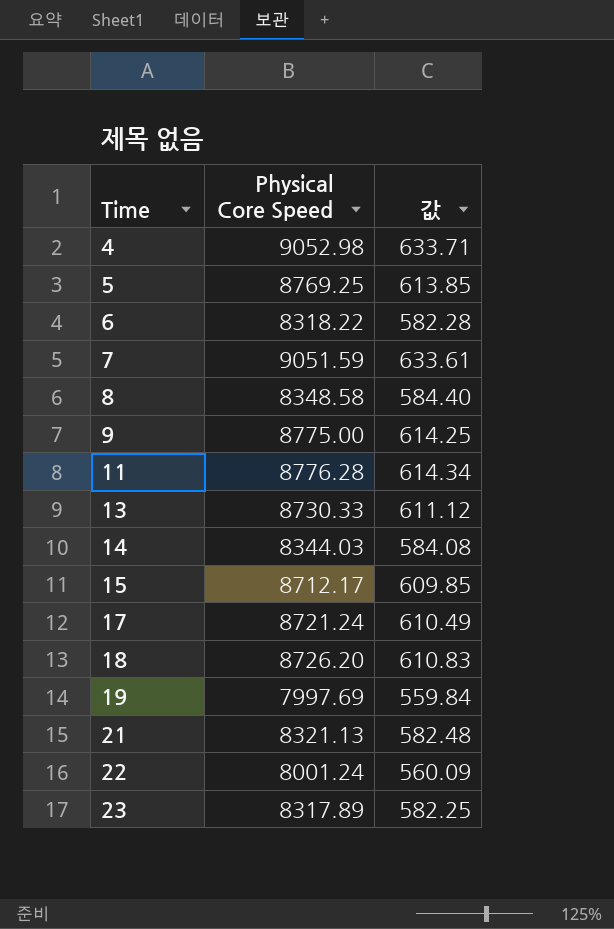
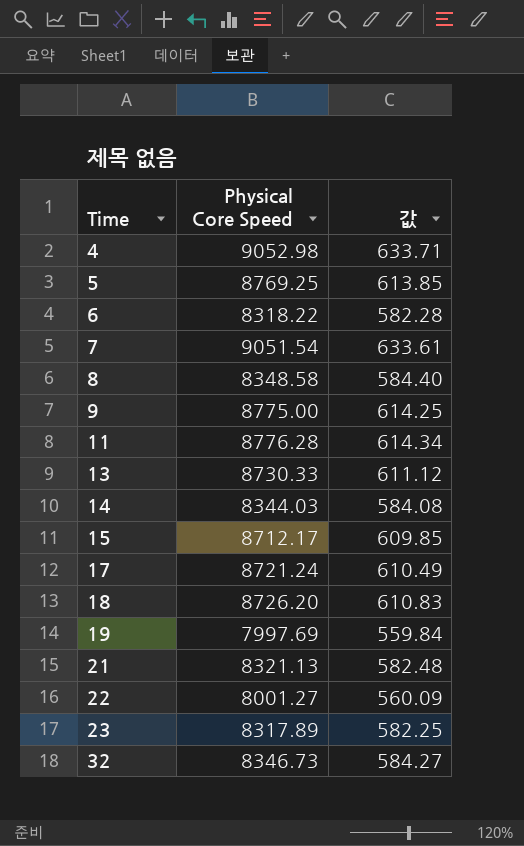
7 | Physical Core Speed: 9051.59 -> 9051.54
22 | Physical Core Speed: 8001.24 -> 8001.27
row 32: none -> 8346.73 | 584.27

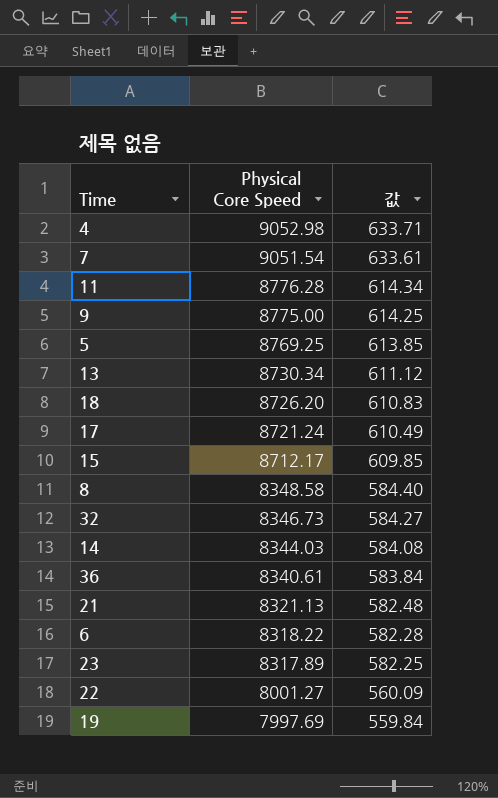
row order: Time ascending -> Physical Core Speed descending
13 | Physical Core Speed: 8730.33 -> 8730.34
row 36: none -> 8340.61 | 583.84

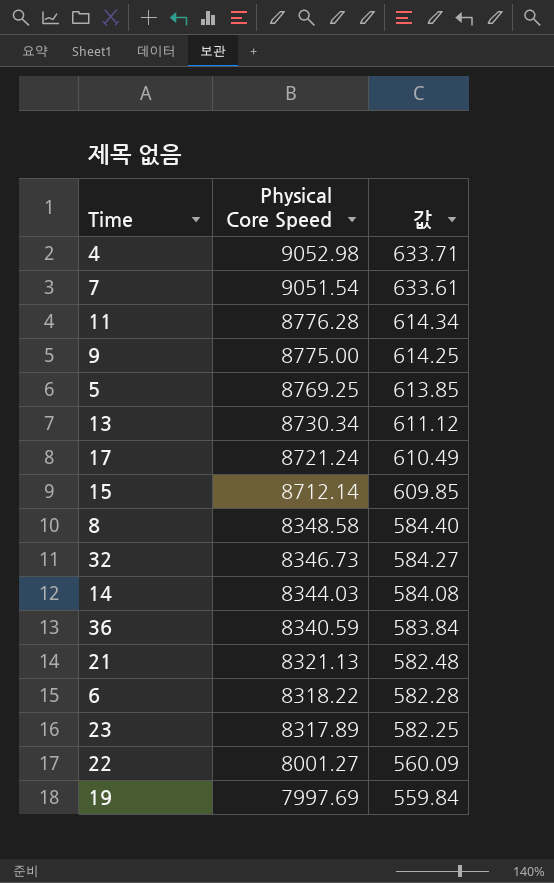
row 18: 8726.20 | 610.83 -> none
15 | Physical Core Speed: 8712.17 -> 8712.14
36 | Physical Core Speed: 8340.61 -> 8340.59

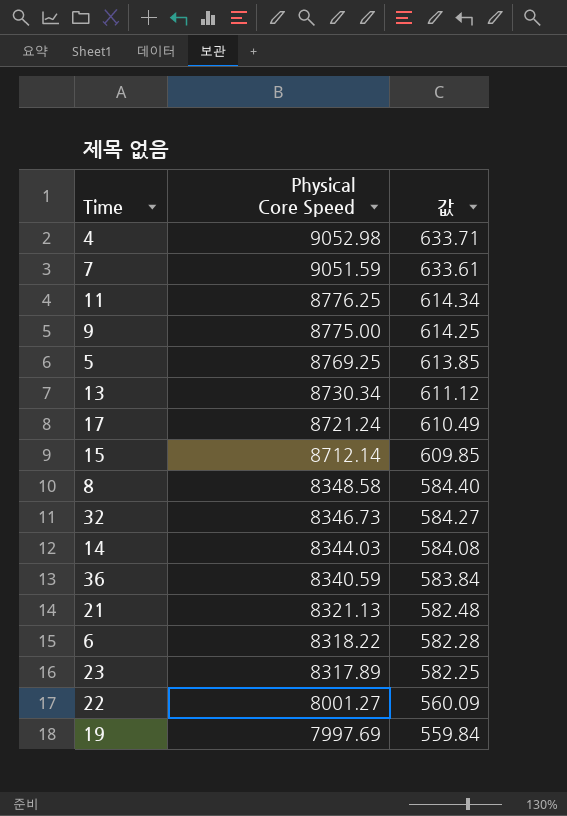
7 | Physical Core Speed: 9051.54 -> 9051.59
11 | Physical Core Speed: 8776.28 -> 8776.25

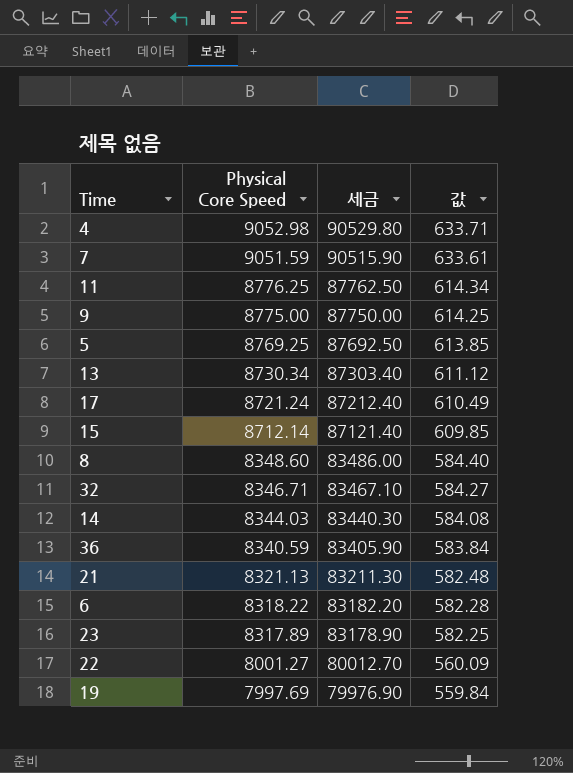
column 세금 | formula: none -> [Physical Core Speed] * 10
8 | Physical Core Speed: 8348.58 -> 8348.60
32 | Physical Core Speed: 8346.73 -> 8346.71

